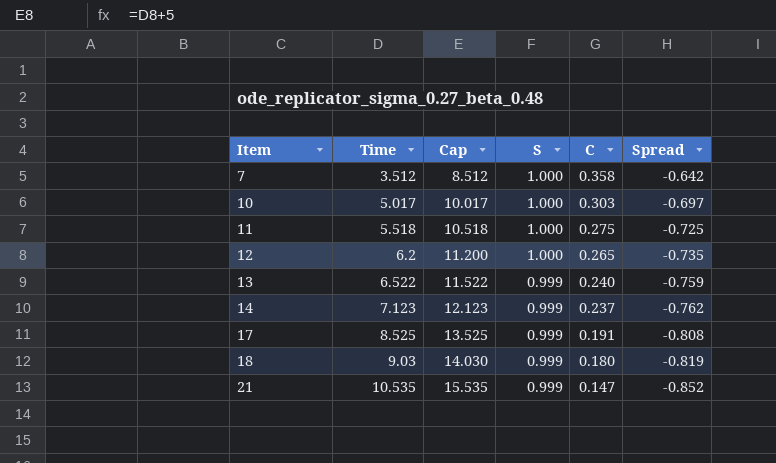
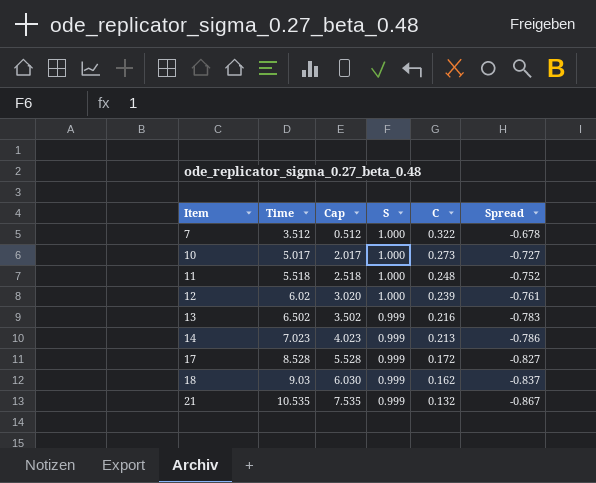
column Cap | formula: [Time] + 5 -> [Time] - 3
7 | C: 0.358 -> 0.322
7 | Spread: -0.642 -> -0.678
10 | C: 0.303 -> 0.273
10 | Spread: -0.697 -> -0.727
11 | C: 0.275 -> 0.248
11 | Spread: -0.725 -> -0.752
12 | Time: 6.2 -> 6.02
12 | C: 0.265 -> 0.239
12 | Spread: -0.735 -> -0.761
13 | Time: 6.522 -> 6.502
13 | C: 0.240 -> 0.216
13 | Spread: -0.759 -> -0.783
14 | Time: 7.123 -> 7.023
14 | C: 0.237 -> 0.213
14 | Spread: -0.762 -> -0.786
17 | Time: 8.525 -> 8.528
17 | C: 0.191 -> 0.172
17 | Spread: -0.808 -> -0.827
18 | C: 0.180 -> 0.162
18 | Spread: -0.819 -> -0.837
21 | C: 0.147 -> 0.132
21 | Spread: -0.852 -> -0.867

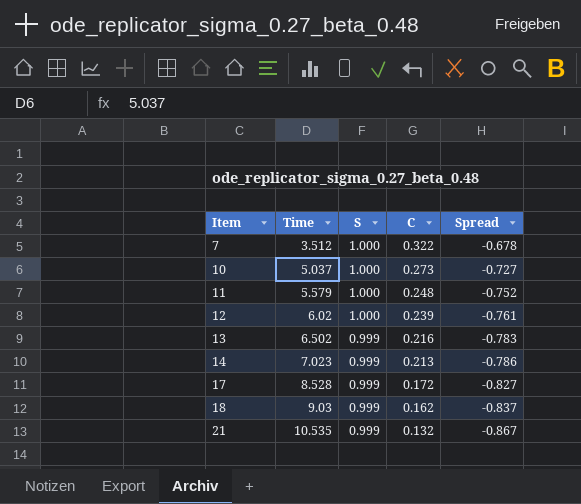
column Cap | formula: [Time] - 3 -> none
10 | Time: 5.017 -> 5.037
11 | Time: 5.518 -> 5.579

